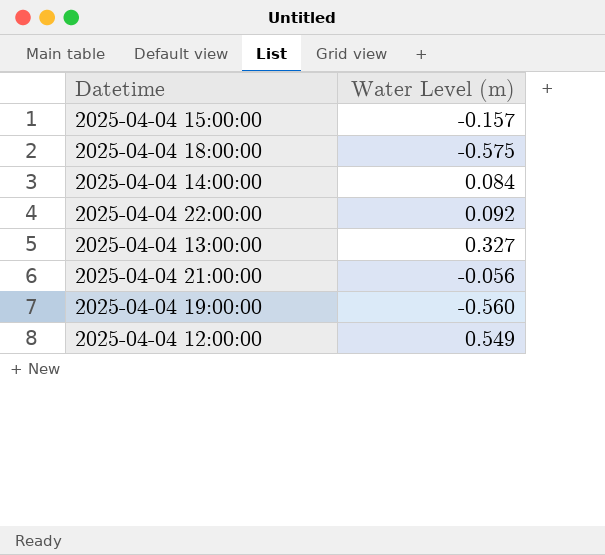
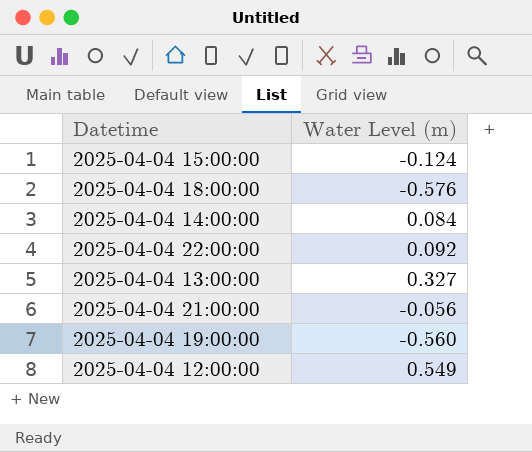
2025-04-04 15:00:00 | Water Level (m): -0.157 -> -0.124
2025-04-04 18:00:00 | Water Level (m): -0.575 -> -0.576

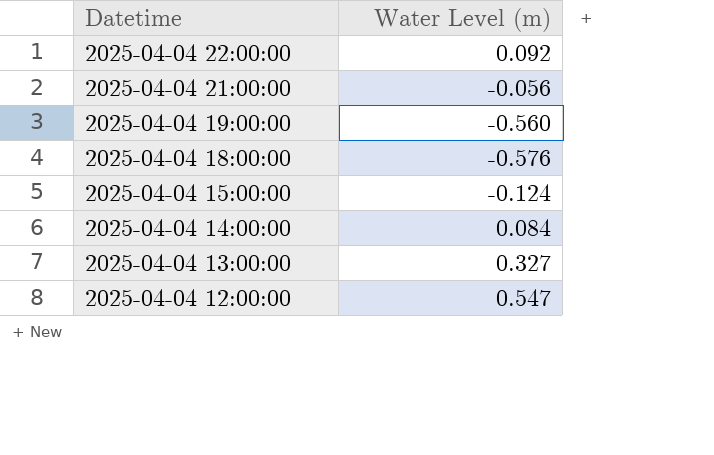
row order: none -> Datetime descending
2025-04-04 12:00:00 | Water Level (m): 0.549 -> 0.547

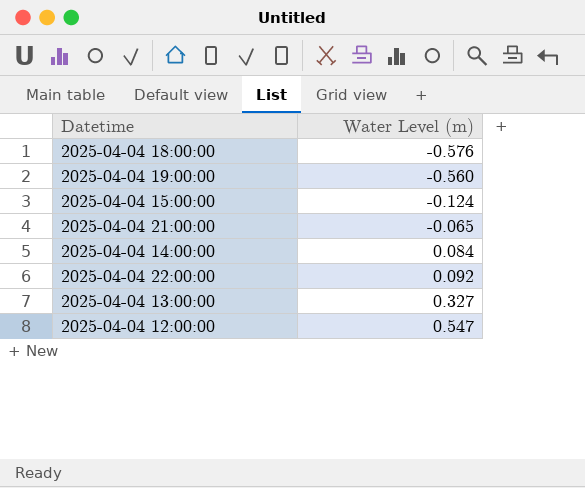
row order: Datetime descending -> Water Level (m) ascending
2025-04-04 21:00:00 | Water Level (m): -0.056 -> -0.065

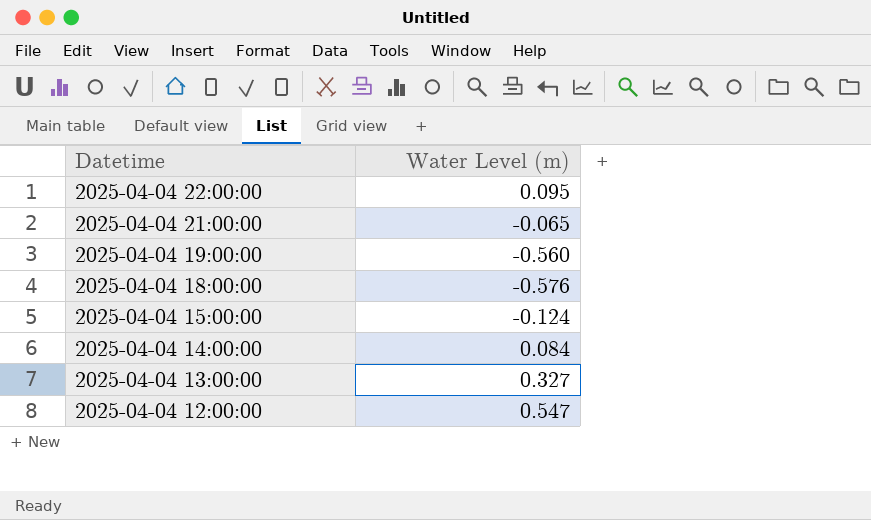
row order: Water Level (m) ascending -> Datetime descending
2025-04-04 22:00:00 | Water Level (m): 0.092 -> 0.095

